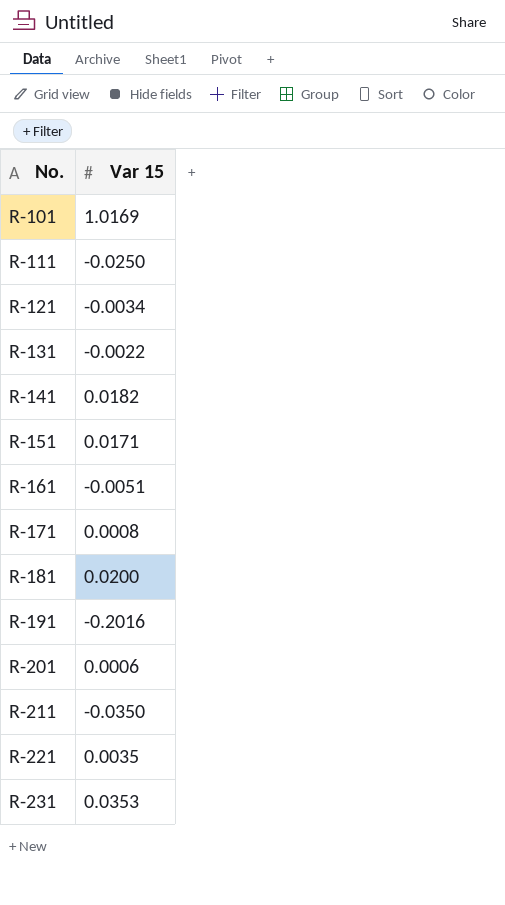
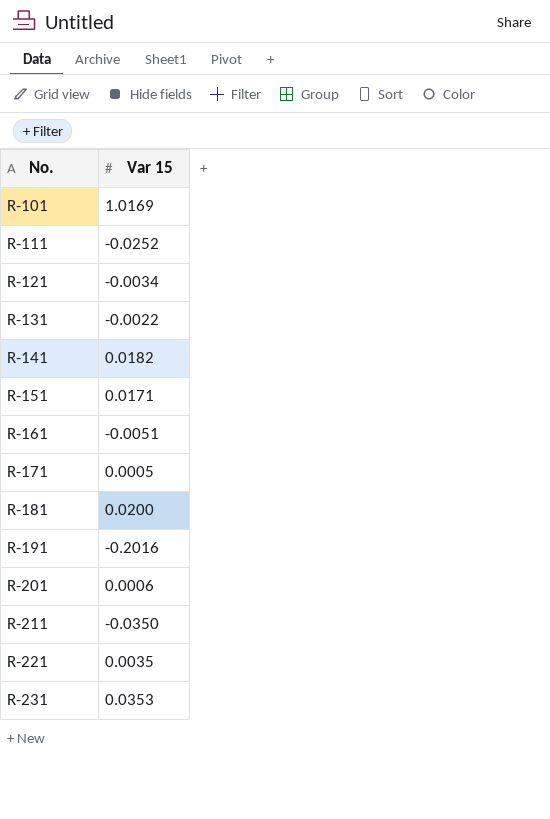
R-111 | Var 15: -0.0250 -> -0.0252
R-171 | Var 15: 0.0008 -> 0.0005

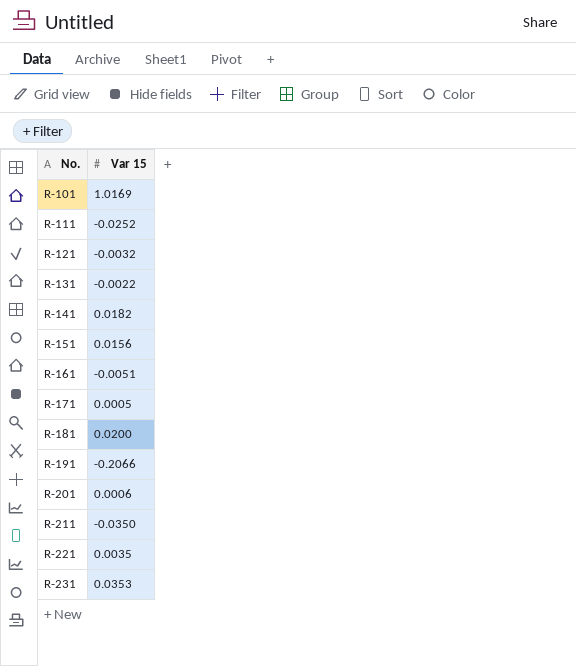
R-121 | Var 15: -0.0034 -> -0.0032
R-151 | Var 15: 0.0171 -> 0.0156
R-191 | Var 15: -0.2016 -> -0.2066

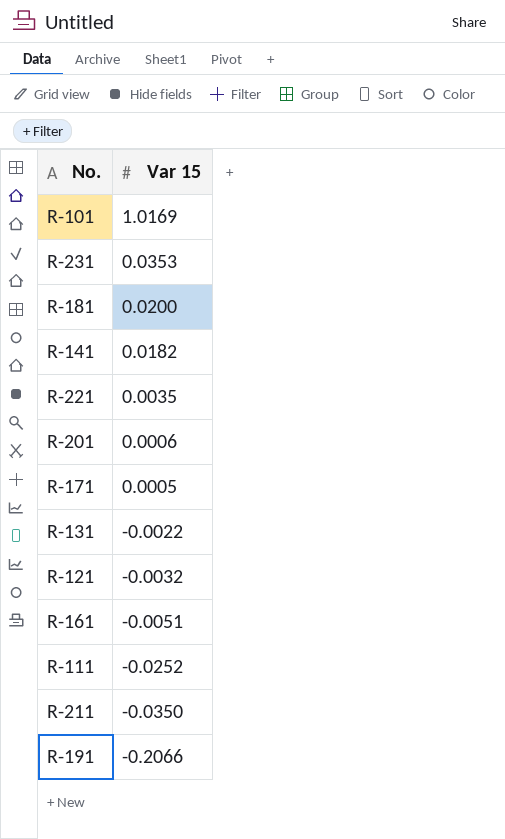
row order: No. ascending -> Var 15 descending
row R-151: 0.0156 -> none

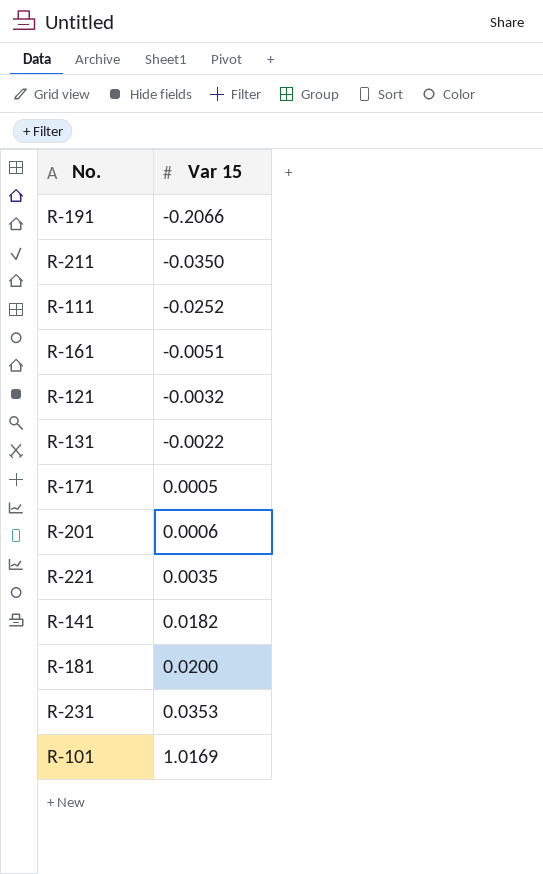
row order: Var 15 descending -> Var 15 ascending

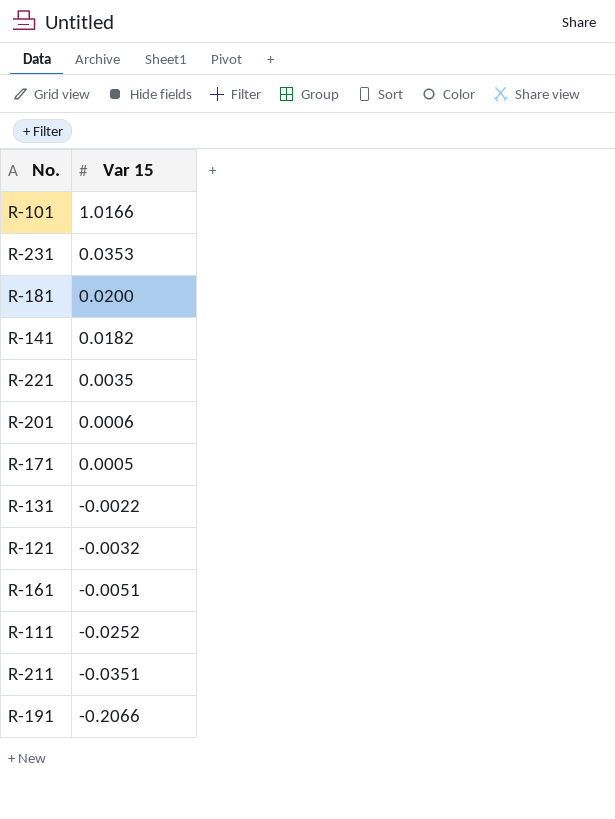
row order: Var 15 ascending -> Var 15 descending
R-101 | Var 15: 1.0169 -> 1.0166
R-211 | Var 15: -0.0350 -> -0.0351

